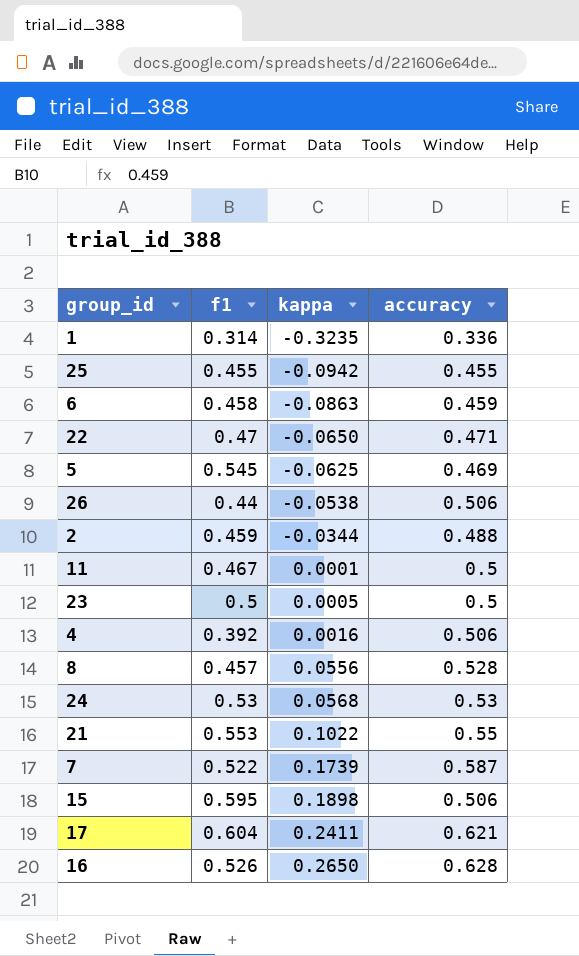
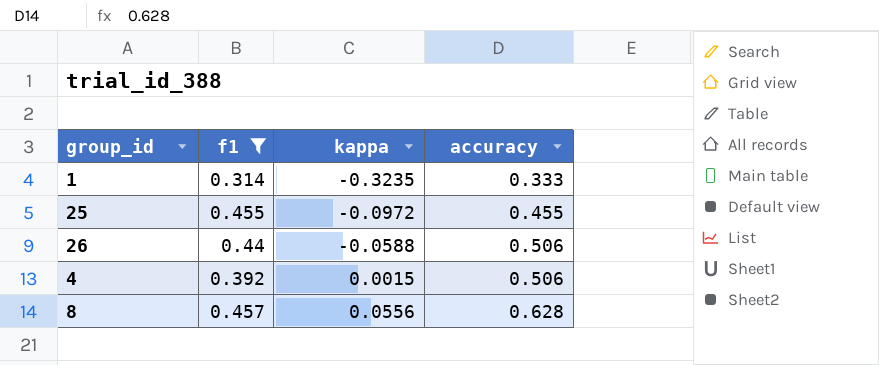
filter: none -> f1 <= 0.457
1 | accuracy: 0.336 -> 0.333
25 | kappa: -0.0942 -> -0.0972
26 | kappa: -0.0538 -> -0.0588
4 | kappa: 0.0016 -> 0.0015
8 | accuracy: 0.528 -> 0.628

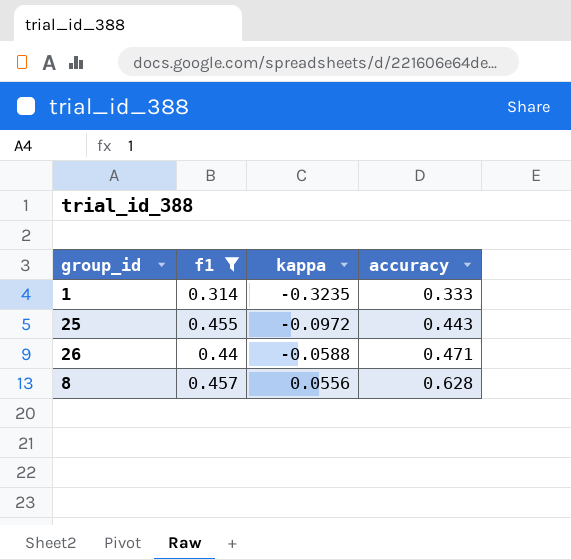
row 4: 0.392 | 0.0015 | 0.506 -> none
25 | accuracy: 0.455 -> 0.443
26 | accuracy: 0.506 -> 0.471

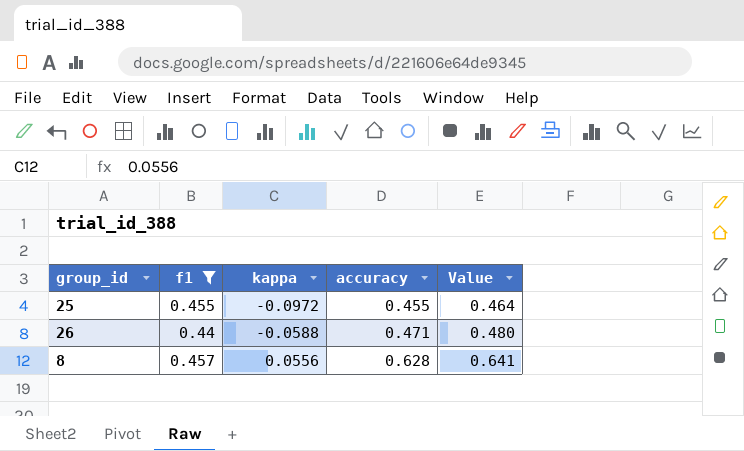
column Value | formula: none -> [accuracy] * 1.02
row 1: 0.314 | -0.3235 | 0.333 -> none
25 | accuracy: 0.443 -> 0.455

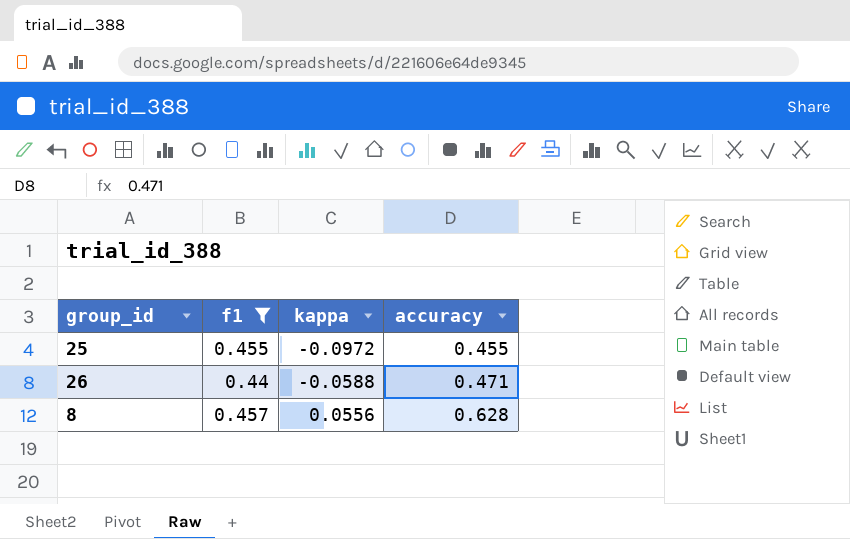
column Value | formula: [accuracy] * 1.02 -> none

